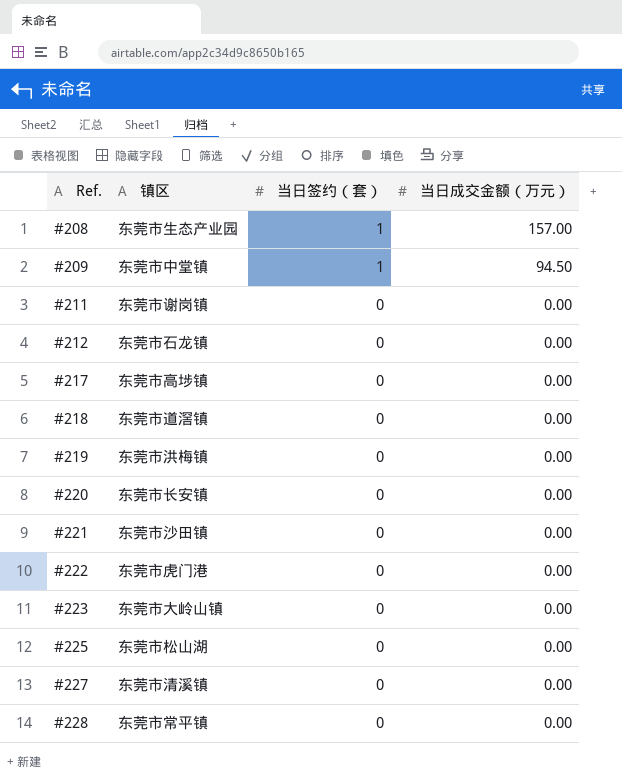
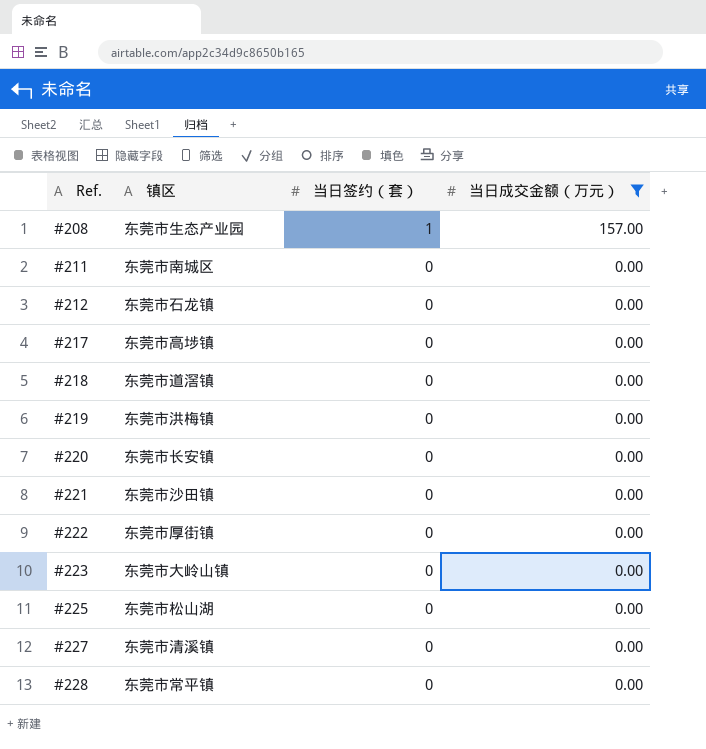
filter: none -> 当日成交金额（万元） != 94.50
#211 | 镇区: 东莞市谢岗镇 -> 东莞市南城区
#222 | 镇区: 东莞市虎门港 -> 东莞市厚街镇

